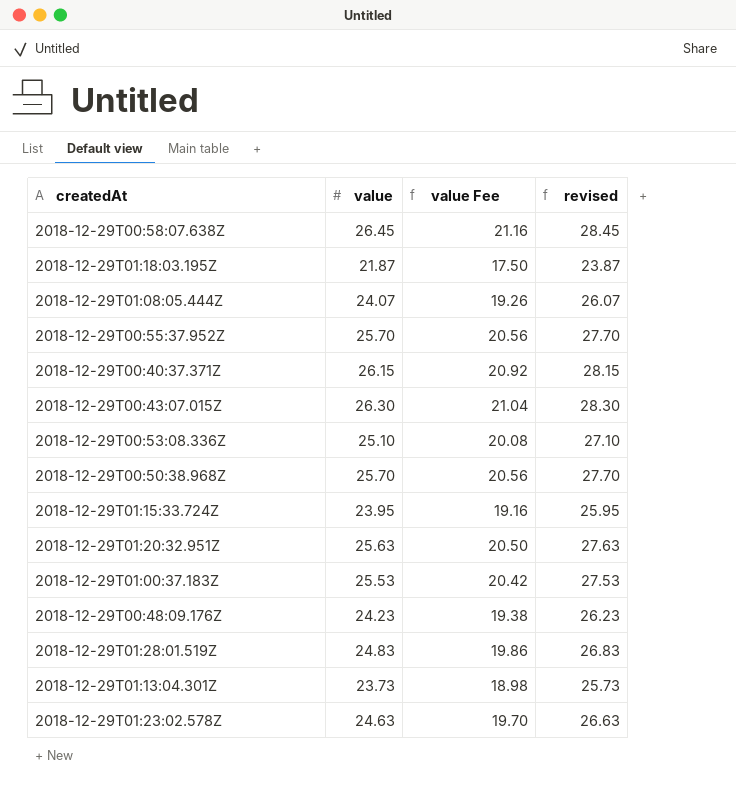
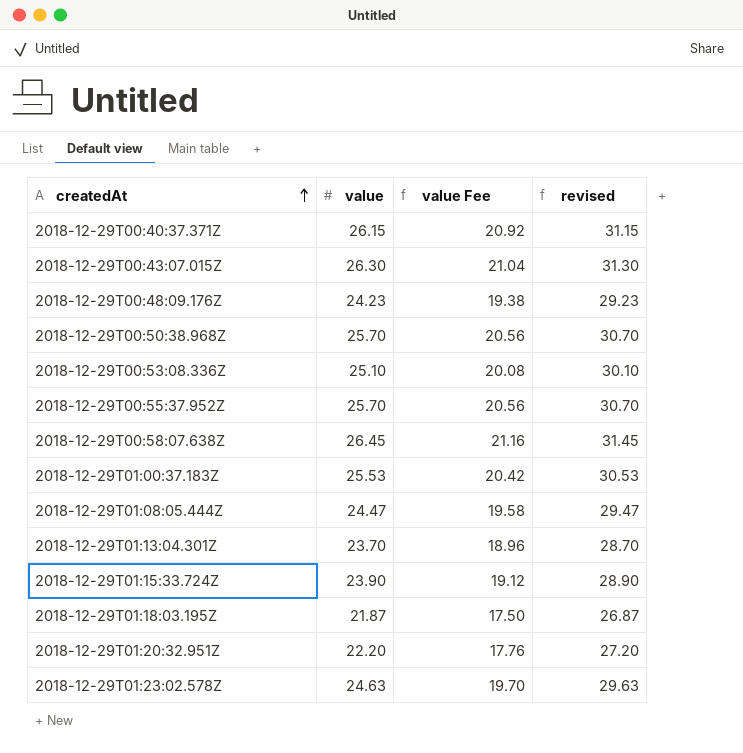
row order: none -> createdAt ascending
column revised | formula: [value] + 2 -> [value] + 5
row 2018-12-29T01:28:01.519Z: 24.83 | 19.86 | 26.83 -> none
2018-12-29T01:08:05.444Z | value: 24.07 -> 24.47
2018-12-29T01:08:05.444Z | value Fee: 19.26 -> 19.58
2018-12-29T01:13:04.301Z | value: 23.73 -> 23.70
2018-12-29T01:13:04.301Z | value Fee: 18.98 -> 18.96
2018-12-29T01:15:33.724Z | value: 23.95 -> 23.90
2018-12-29T01:15:33.724Z | value Fee: 19.16 -> 19.12
2018-12-29T01:20:32.951Z | value: 25.63 -> 22.20
2018-12-29T01:20:32.951Z | value Fee: 20.50 -> 17.76

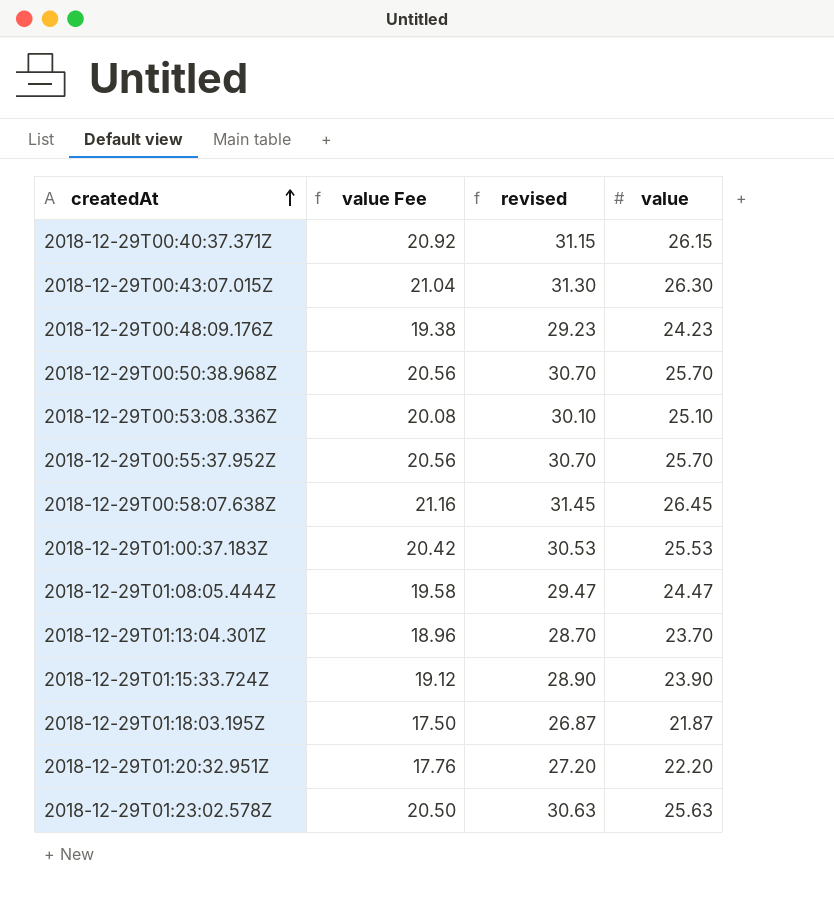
column value | position: 2 -> 4
2018-12-29T01:23:02.578Z | value Fee: 19.70 -> 20.50
2018-12-29T01:23:02.578Z | revised: 29.63 -> 30.63
2018-12-29T01:23:02.578Z | value: 24.63 -> 25.63

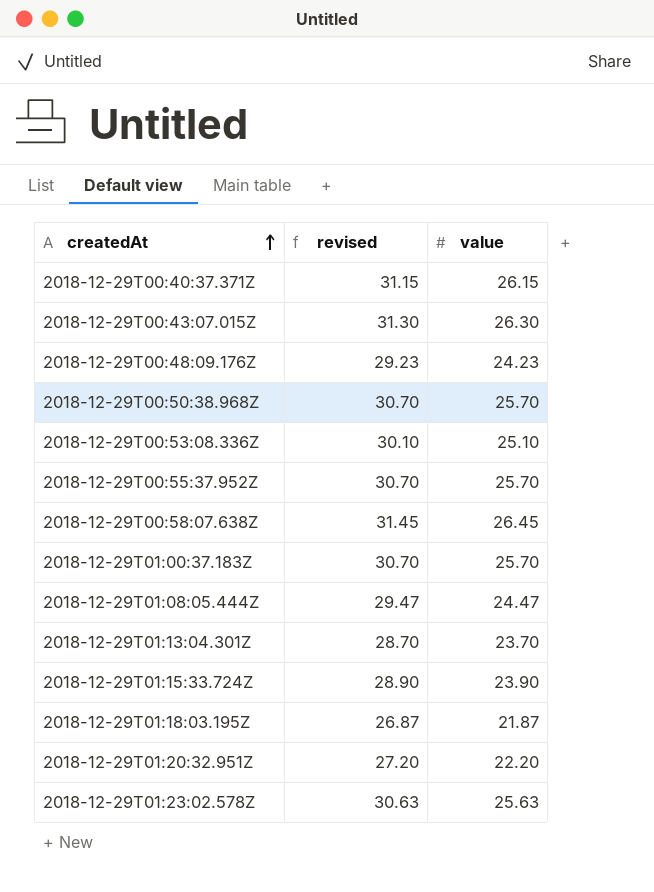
column value Fee | formula: [value] * 0.8 -> none
2018-12-29T01:00:37.183Z | revised: 30.53 -> 30.70
2018-12-29T01:00:37.183Z | value: 25.53 -> 25.70

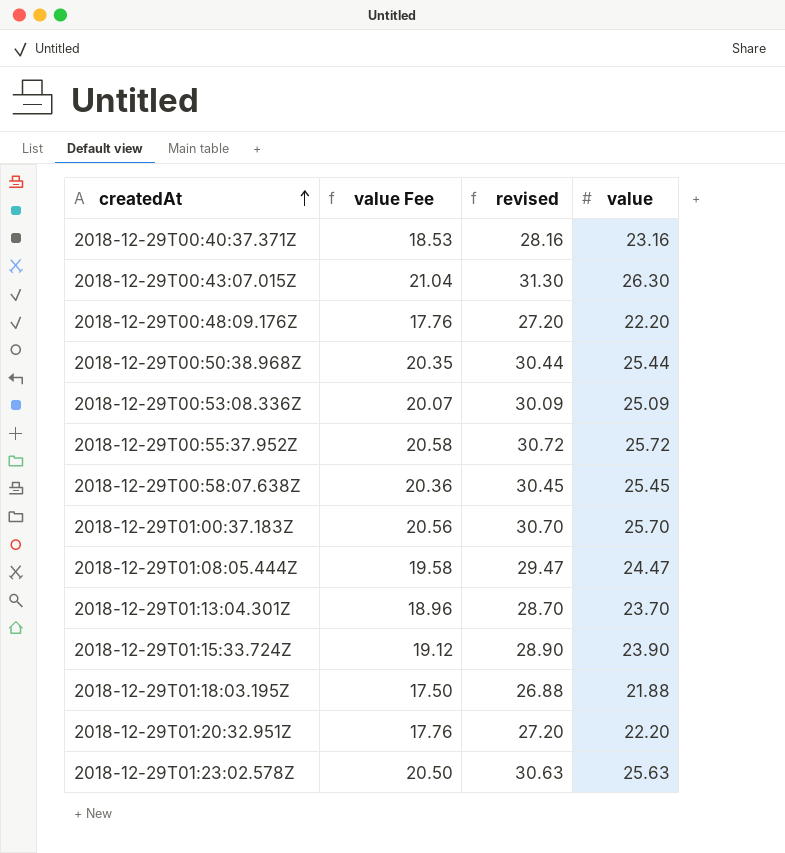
column value Fee | formula: none -> [value] * 0.8
2018-12-29T00:40:37.371Z | revised: 31.15 -> 28.16
2018-12-29T00:40:37.371Z | value: 26.15 -> 23.16
2018-12-29T00:48:09.176Z | revised: 29.23 -> 27.20
2018-12-29T00:48:09.176Z | value: 24.23 -> 22.20
2018-12-29T00:50:38.968Z | revised: 30.70 -> 30.44
2018-12-29T00:50:38.968Z | value: 25.70 -> 25.44
2018-12-29T00:53:08.336Z | revised: 30.10 -> 30.09
2018-12-29T00:53:08.336Z | value: 25.10 -> 25.09
2018-12-29T00:55:37.952Z | revised: 30.70 -> 30.72
2018-12-29T00:55:37.952Z | value: 25.70 -> 25.72
2018-12-29T00:58:07.638Z | revised: 31.45 -> 30.45
2018-12-29T00:58:07.638Z | value: 26.45 -> 25.45
2018-12-29T01:18:03.195Z | revised: 26.87 -> 26.88
2018-12-29T01:18:03.195Z | value: 21.87 -> 21.88

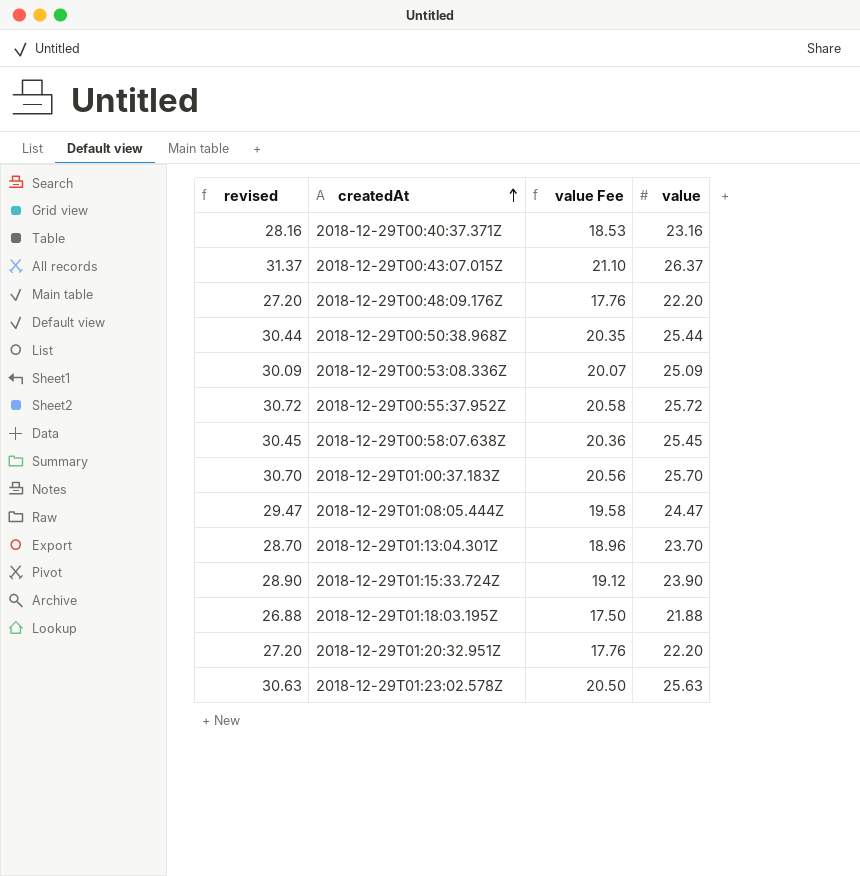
column revised | position: 3 -> 1
2018-12-29T00:43:07.015Z | revised: 31.30 -> 31.37
2018-12-29T00:43:07.015Z | value Fee: 21.04 -> 21.10
2018-12-29T00:43:07.015Z | value: 26.30 -> 26.37

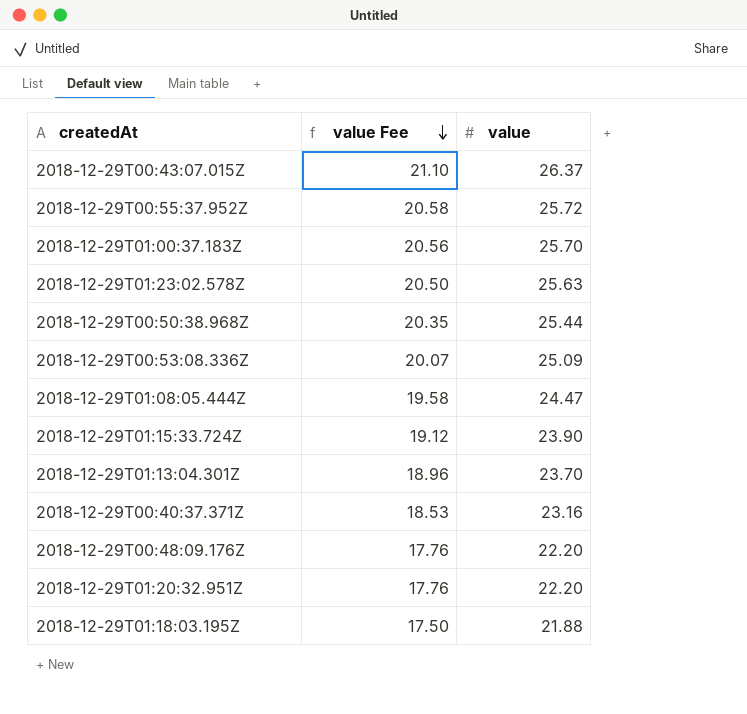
row order: createdAt ascending -> value Fee descending
column revised | formula: [value] + 5 -> none
row 2018-12-29T00:58:07.638Z: 30.45 | 20.36 | 25.45 -> none

